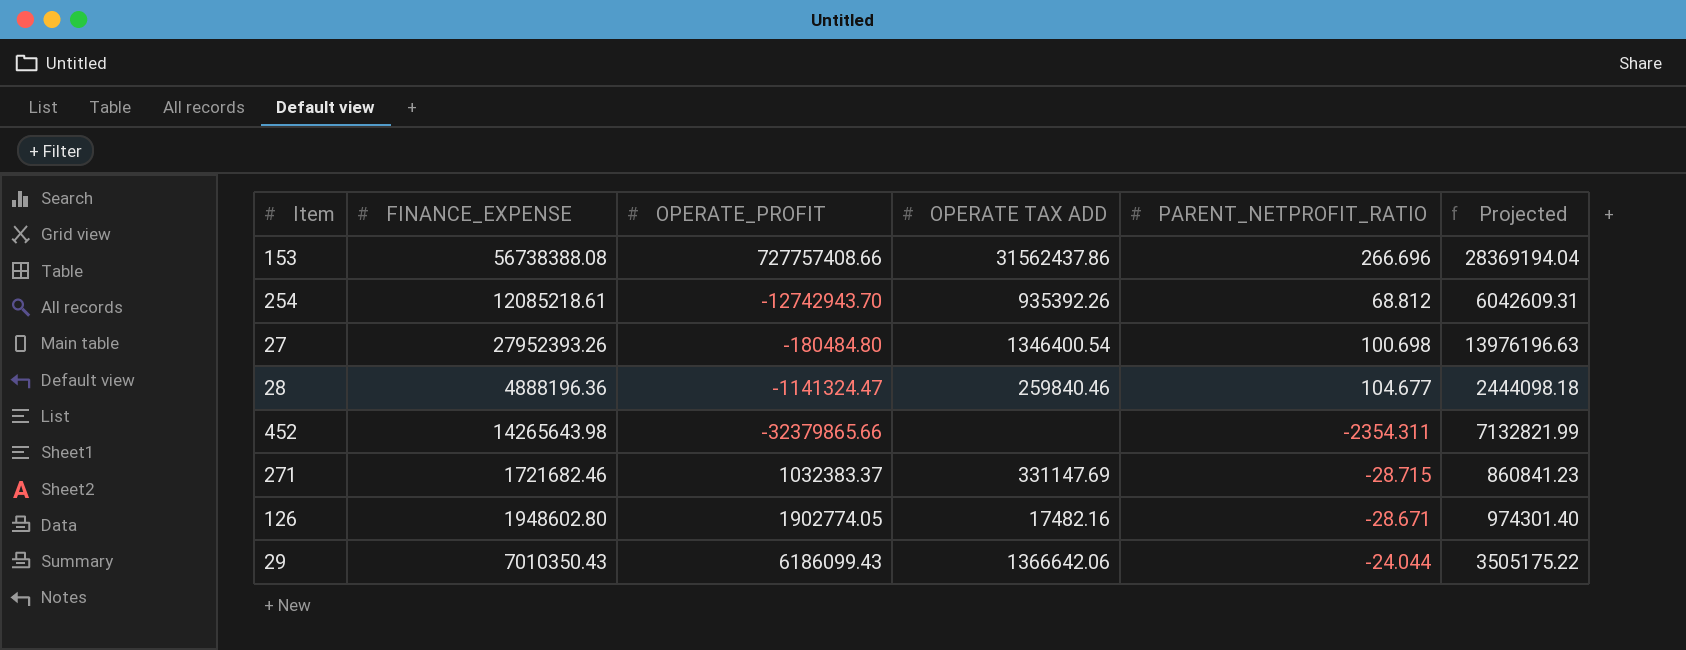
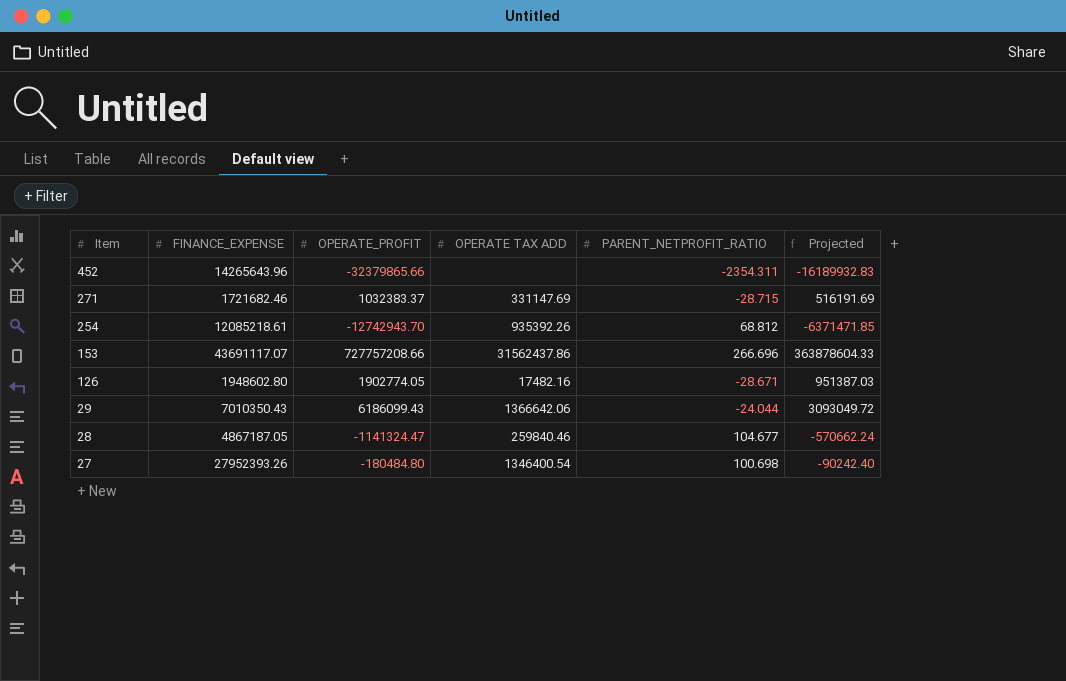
row order: none -> Item descending
column Projected | formula: [FINANCE_EXPENSE] * 0.5 -> [OPERATE_PROFIT] * 0.5
452 | FINANCE_EXPENSE: 14265643.98 -> 14265643.96
153 | FINANCE_EXPENSE: 56738388.08 -> 43691117.07
153 | OPERATE_PROFIT: 727757408.66 -> 727757208.66
28 | FINANCE_EXPENSE: 4888196.36 -> 4867187.05

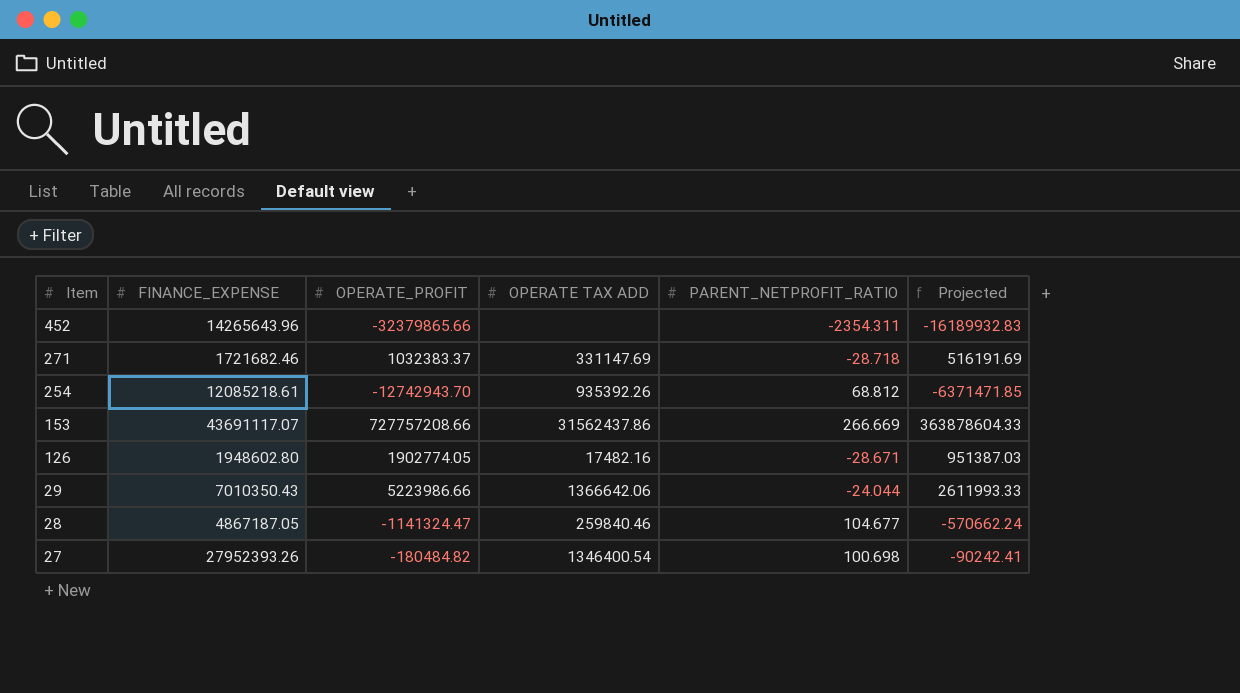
271 | PARENT_NETPROFIT_RATIO: -28.715 -> -28.718
153 | PARENT_NETPROFIT_RATIO: 266.696 -> 266.669
29 | OPERATE_PROFIT: 6186099.43 -> 5223986.66
29 | Projected: 3093049.72 -> 2611993.33
27 | OPERATE_PROFIT: -180484.80 -> -180484.82
27 | Projected: -90242.40 -> -90242.41

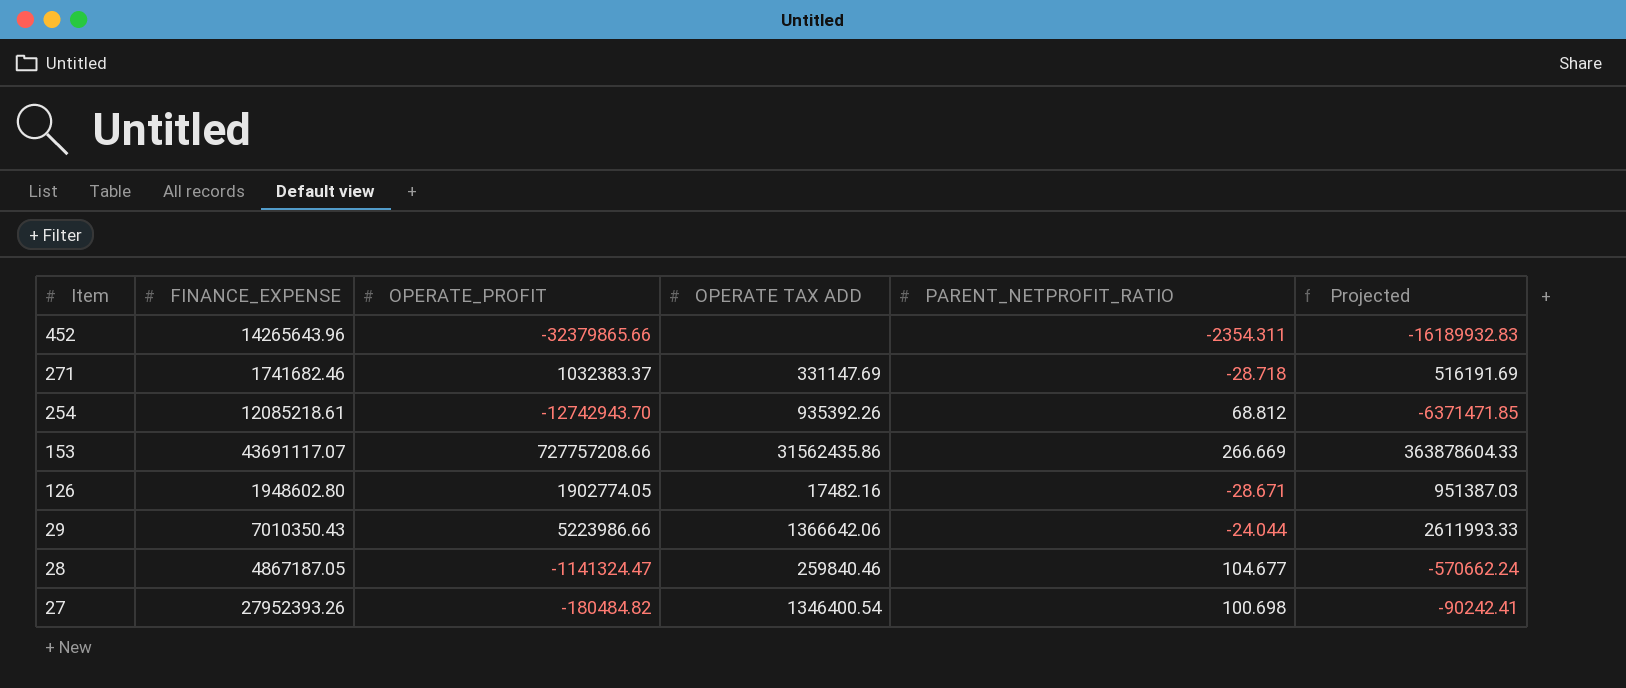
271 | FINANCE_EXPENSE: 1721682.46 -> 1741682.46
153 | OPERATE TAX ADD: 31562437.86 -> 31562435.86

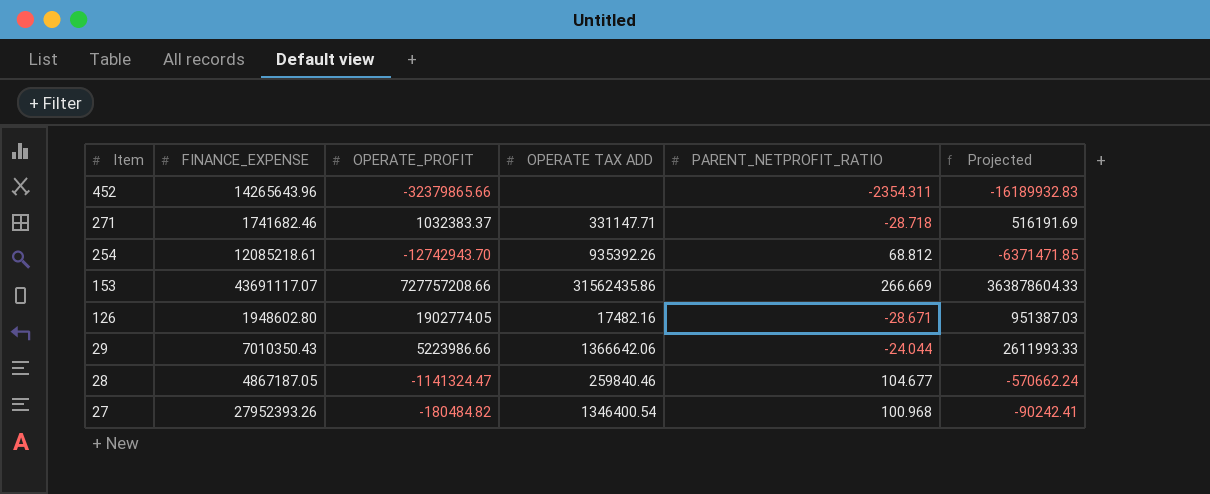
271 | OPERATE TAX ADD: 331147.69 -> 331147.71
27 | PARENT_NETPROFIT_RATIO: 100.698 -> 100.968

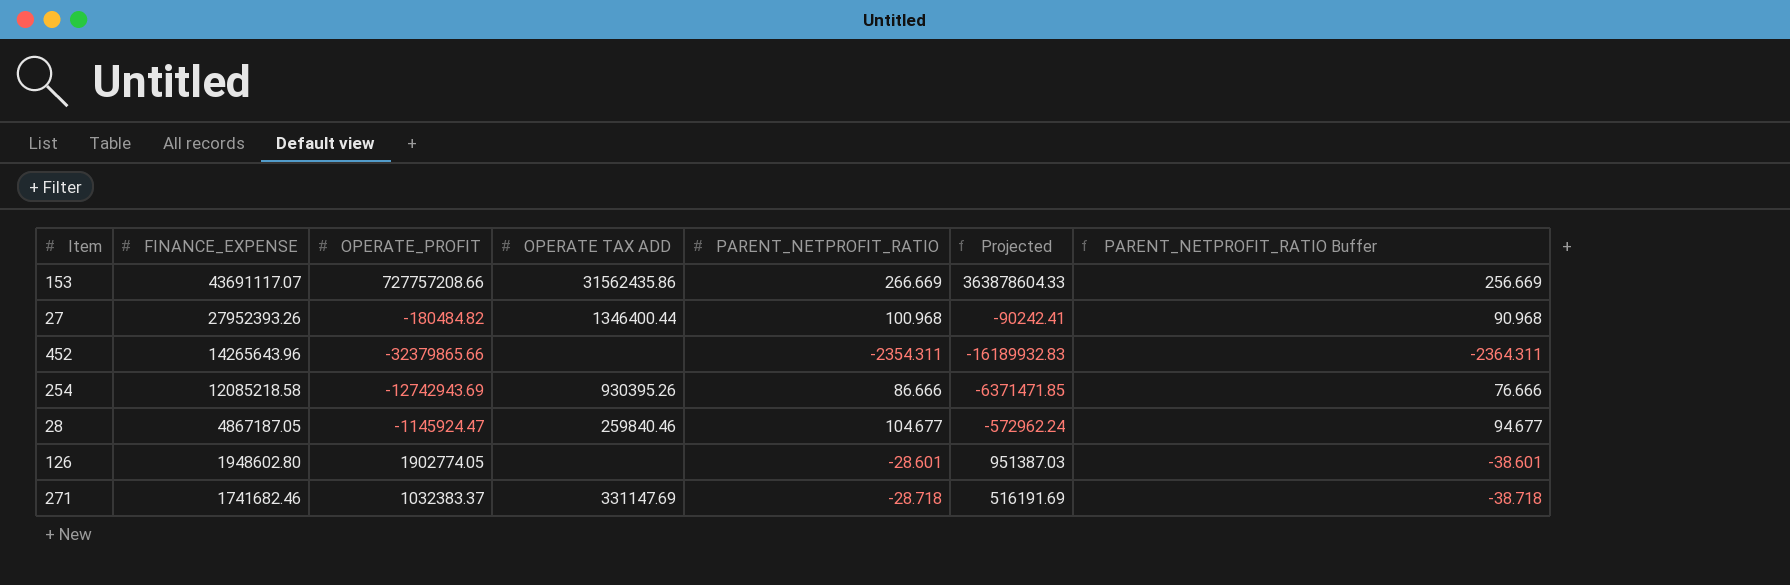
row order: Item descending -> FINANCE_EXPENSE descending
column PARENT_NETPROFIT_RATIO Buffer | formula: none -> [PARENT_NETPROFIT_RATIO] - 10
row 29: 7010350.43 | 5223986.66 | 1366642.06 | -24.044 | 2611993.33 -> none
27 | OPERATE TAX ADD: 1346400.54 -> 1346400.44
254 | FINANCE_EXPENSE: 12085218.61 -> 12085218.58
254 | OPERATE_PROFIT: -12742943.70 -> -12742943.69
254 | OPERATE TAX ADD: 935392.26 -> 930395.26
254 | PARENT_NETPROFIT_RATIO: 68.812 -> 86.666
28 | OPERATE_PROFIT: -1141324.47 -> -1145924.47
28 | Projected: -570662.24 -> -572962.24
126 | OPERATE TAX ADD: 17482.16 -> none
126 | PARENT_NETPROFIT_RATIO: -28.671 -> -28.601
271 | OPERATE TAX ADD: 331147.71 -> 331147.69

